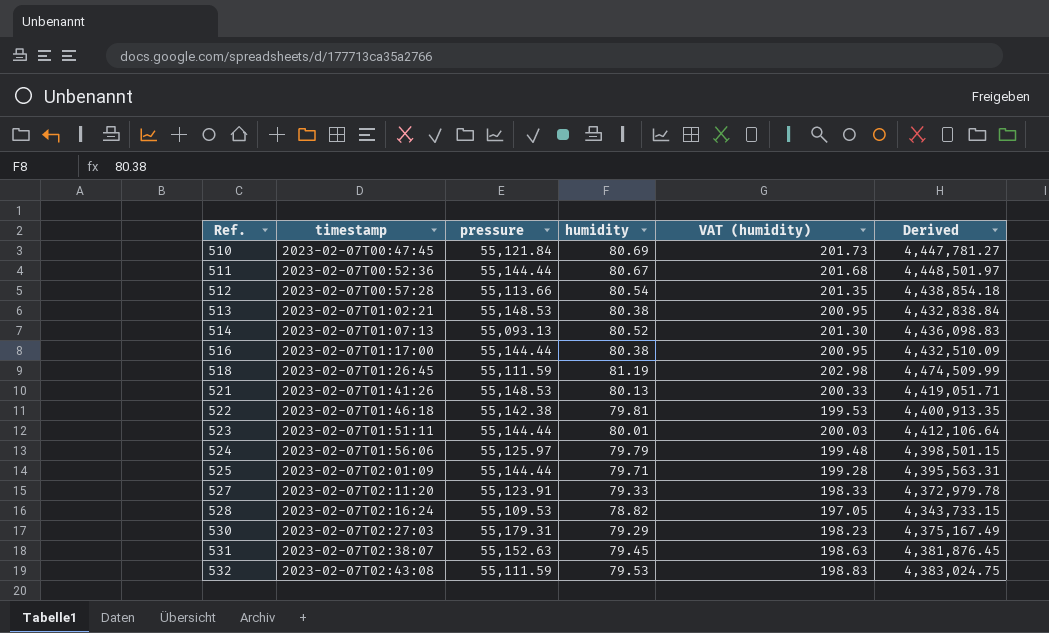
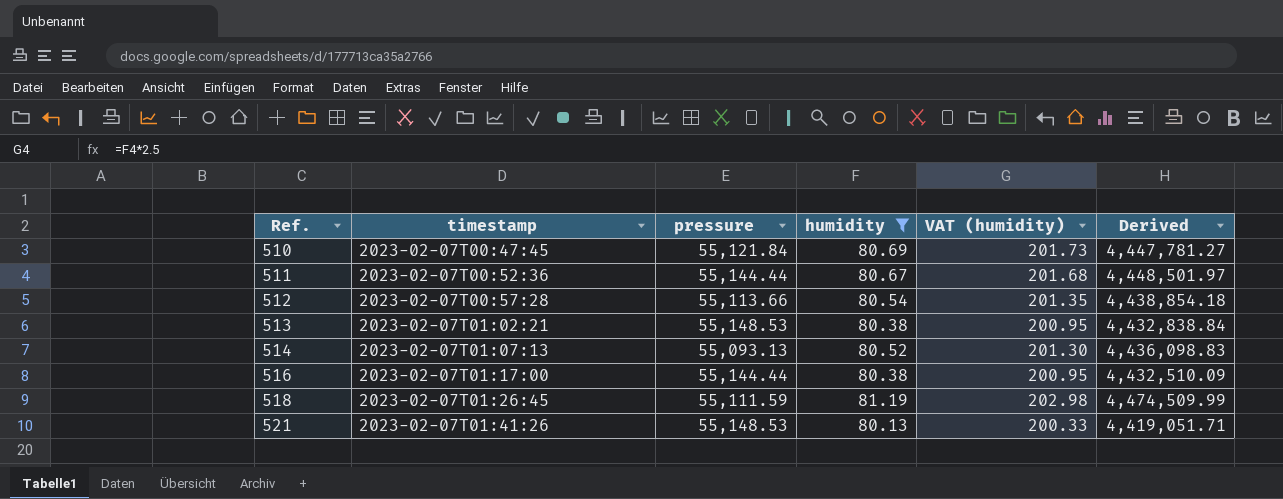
filter: none -> humidity >= 80.13

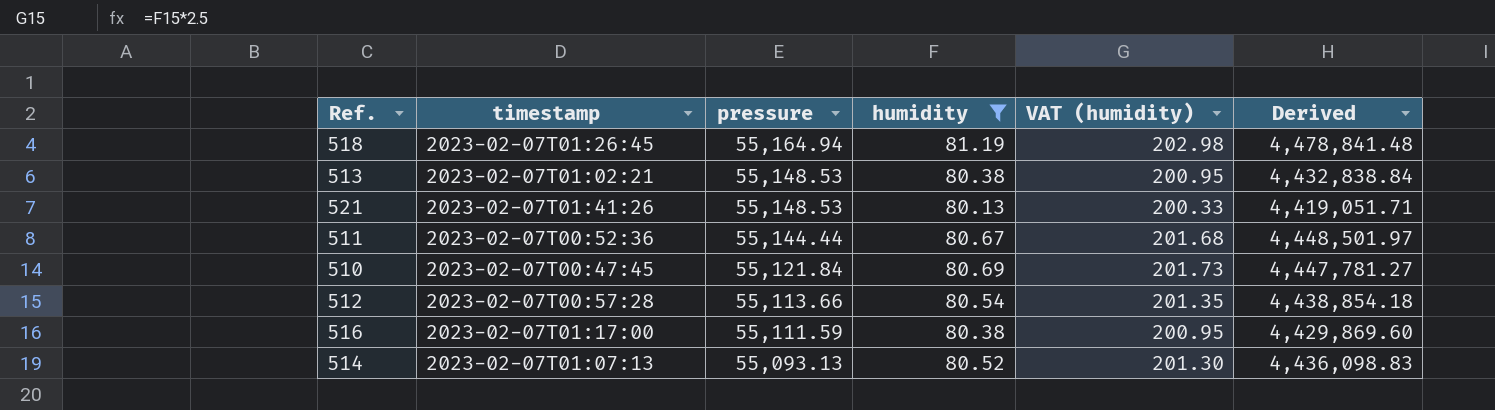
row order: Ref. ascending -> pressure descending
518 | pressure: 55,111.59 -> 55,164.94
518 | Derived: 4,474,509.99 -> 4,478,841.48
516 | pressure: 55,144.44 -> 55,111.59
516 | Derived: 4,432,510.09 -> 4,429,869.60

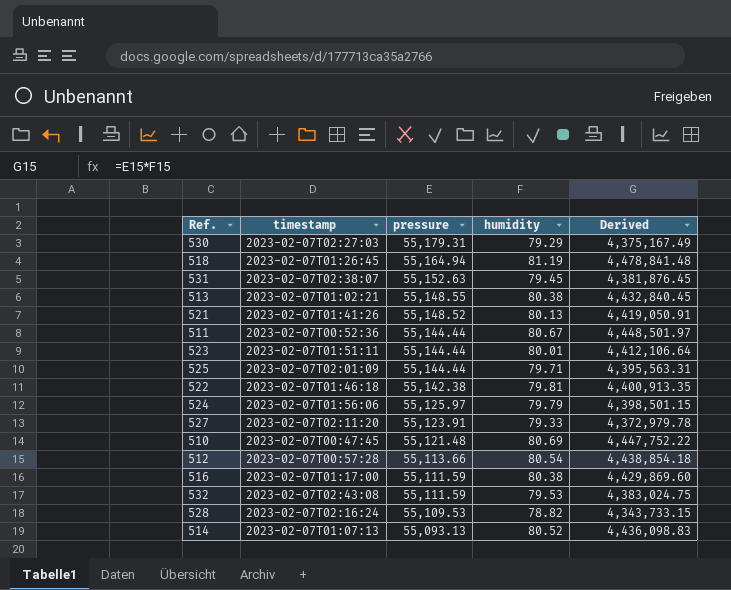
filter: humidity >= 80.13 -> none
column VAT (humidity) | formula: [humidity] * 2.5 -> none
513 | pressure: 55,148.53 -> 55,148.55
513 | Derived: 4,432,838.84 -> 4,432,840.45
521 | pressure: 55,148.53 -> 55,148.52
521 | Derived: 4,419,051.71 -> 4,419,050.91
510 | pressure: 55,121.84 -> 55,121.48
510 | Derived: 4,447,781.27 -> 4,447,752.22

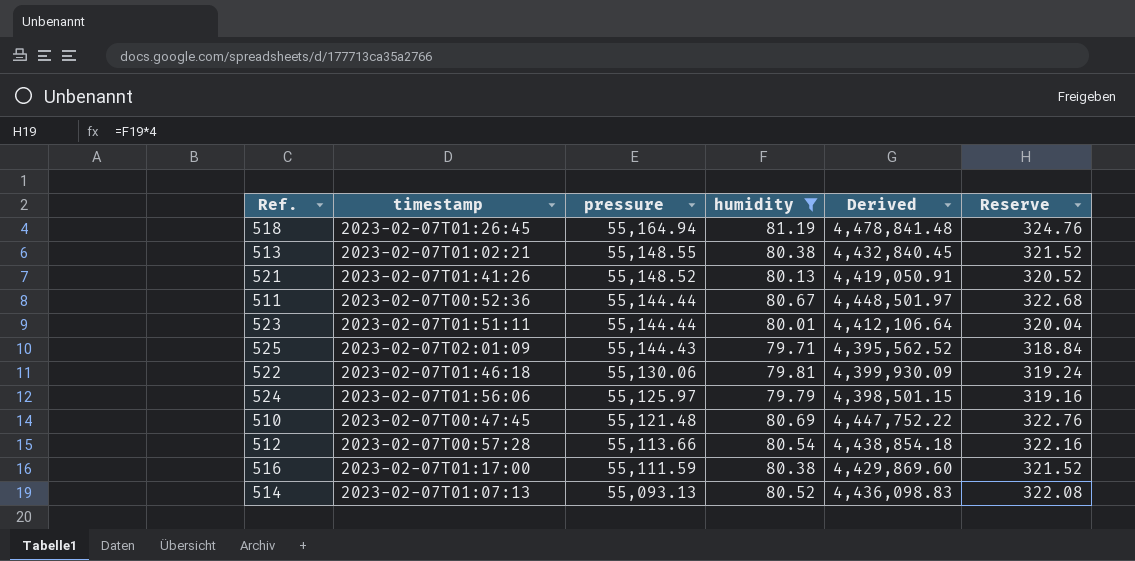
filter: none -> humidity >= 79.71
column Reserve | formula: none -> [humidity] * 4
525 | pressure: 55,144.44 -> 55,144.43
525 | Derived: 4,395,563.31 -> 4,395,562.52
522 | pressure: 55,142.38 -> 55,130.06
522 | Derived: 4,400,913.35 -> 4,399,930.09

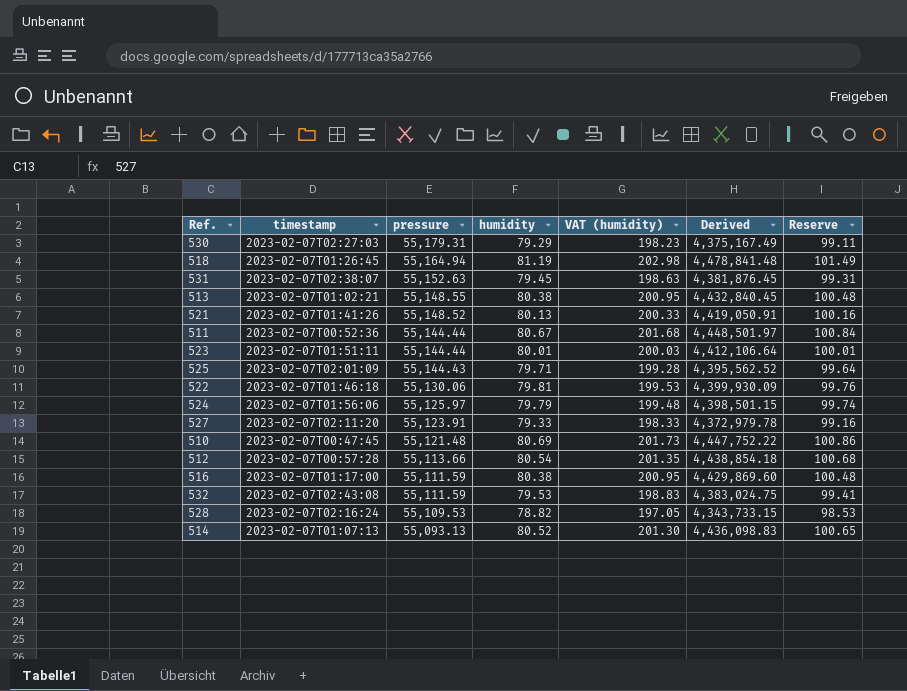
filter: humidity >= 79.71 -> none
column VAT (humidity) | formula: none -> [humidity] * 2.5
column Reserve | formula: [humidity] * 4 -> [humidity] * 1.25

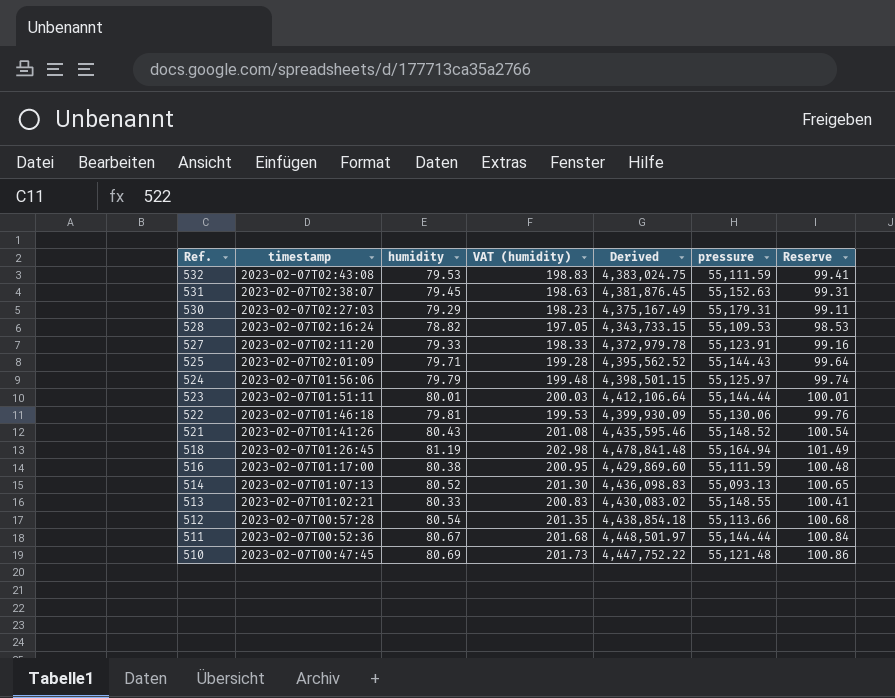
row order: pressure descending -> Ref. descending
column pressure | position: 3 -> 6
521 | humidity: 80.13 -> 80.43
521 | VAT (humidity): 200.33 -> 201.08
521 | Derived: 4,419,050.91 -> 4,435,595.46
521 | Reserve: 100.16 -> 100.54
513 | humidity: 80.38 -> 80.33
513 | VAT (humidity): 200.95 -> 200.83
513 | Derived: 4,432,840.45 -> 4,430,083.02
513 | Reserve: 100.48 -> 100.41

